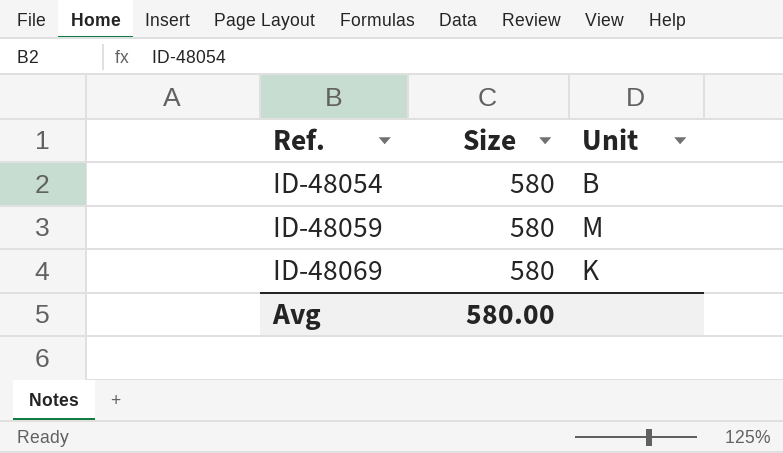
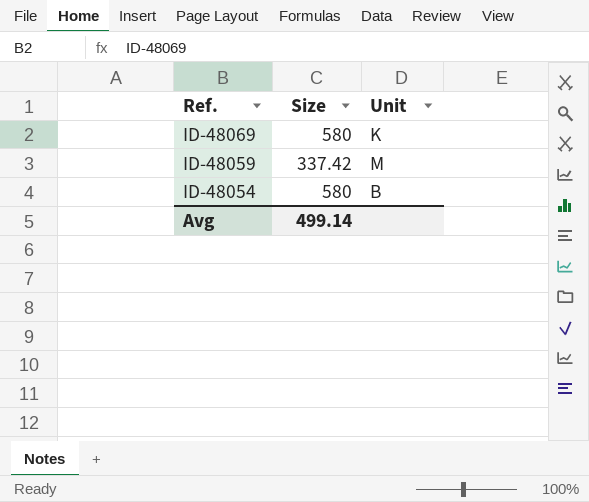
row order: Ref. ascending -> Ref. descending
ID-48059 | Size: 580 -> 337.42
Avg | Size: 580.00 -> 499.14

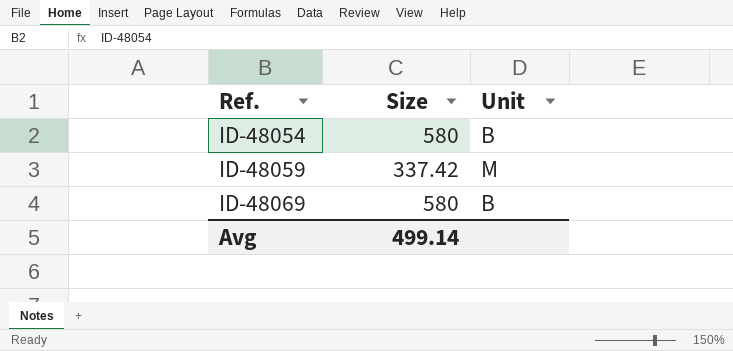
row order: Ref. descending -> Ref. ascending
ID-48069 | Unit: K -> B

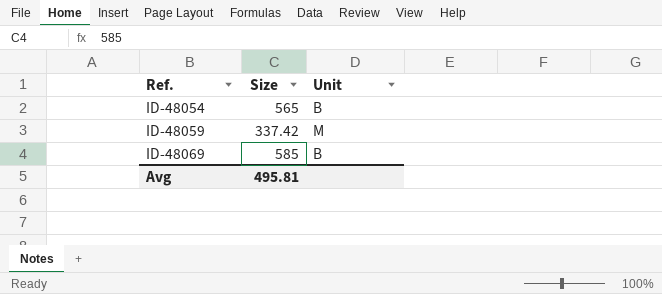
ID-48054 | Size: 580 -> 565
ID-48069 | Size: 580 -> 585
Avg | Size: 499.14 -> 495.81

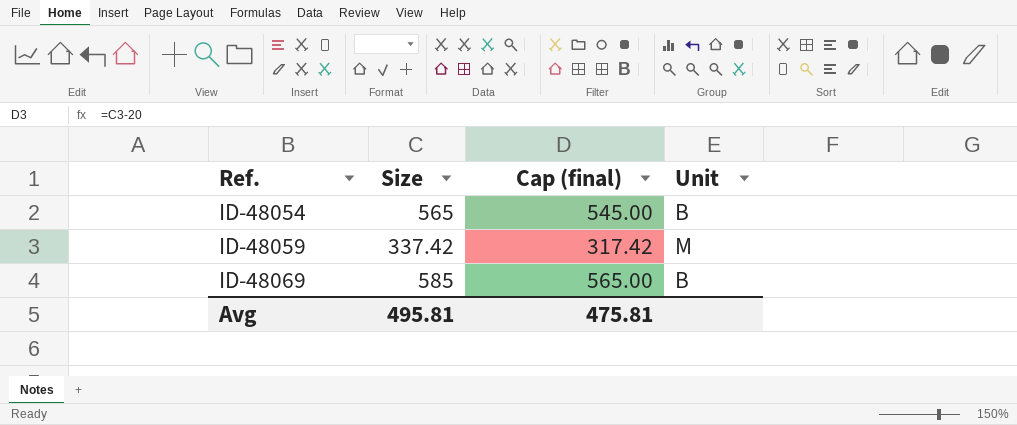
column Cap (final) | formula: none -> [Size] - 20

